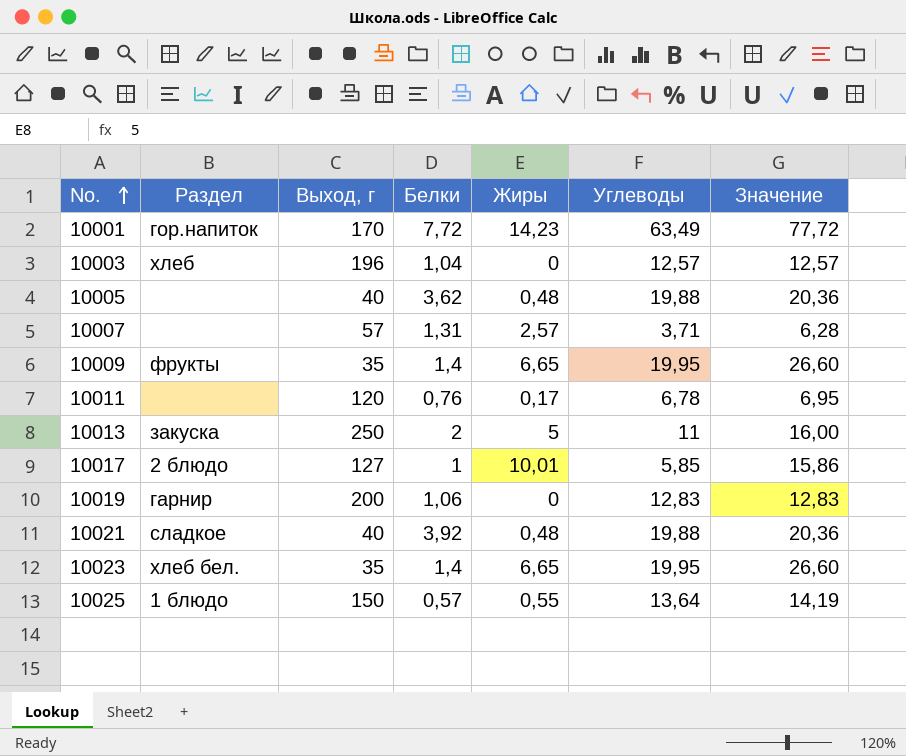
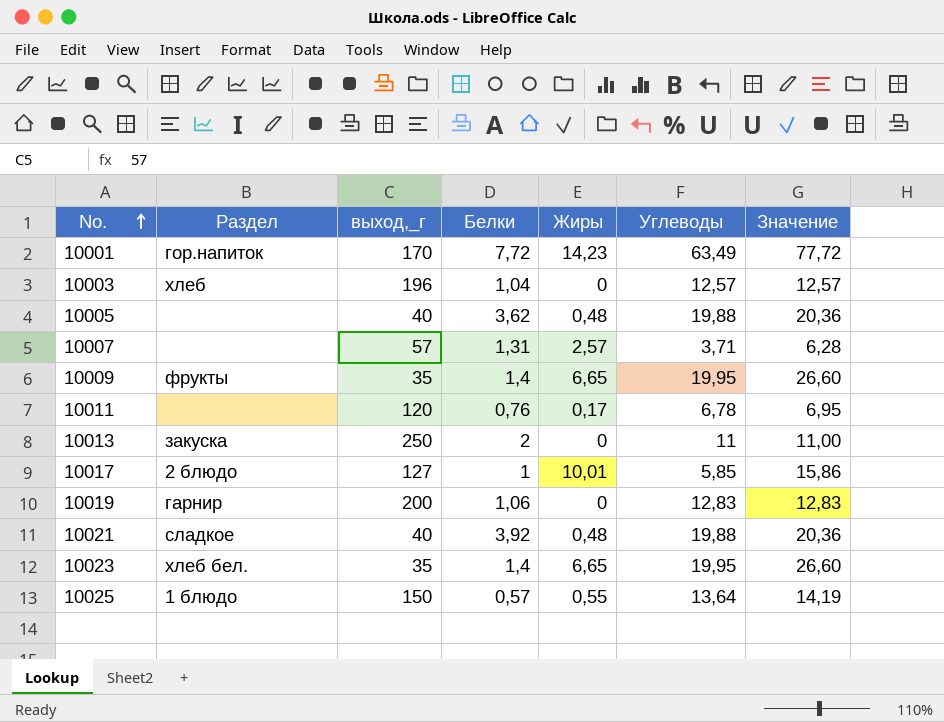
column name: Выход, г -> выход,_г
10013 | Жиры: 5 -> 0
10013 | Значение: 16,00 -> 11,00

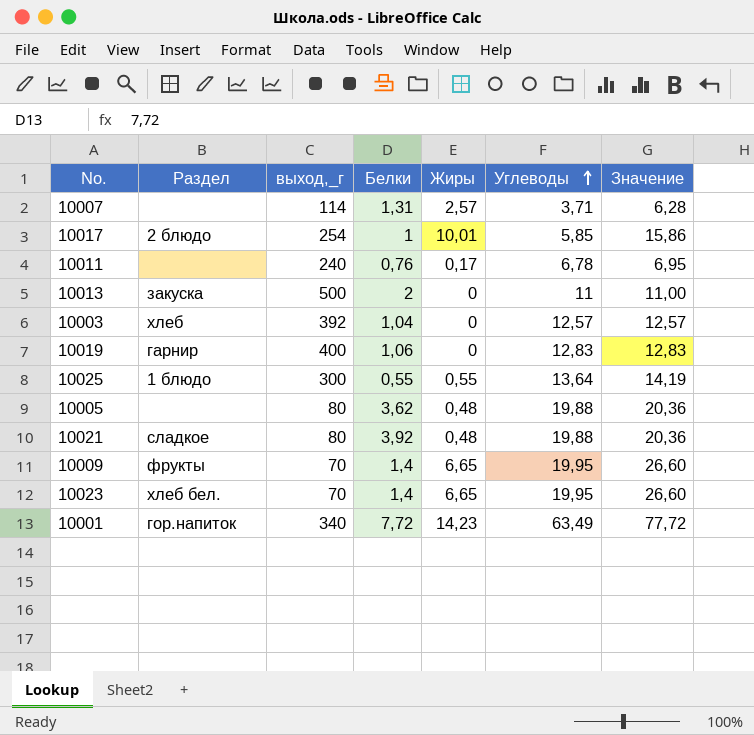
row order: No. ascending -> Углеводы ascending
10007 | выход,_г: 57 -> 114
10017 | выход,_г: 127 -> 254
10011 | выход,_г: 120 -> 240
10013 | выход,_г: 250 -> 500
10003 | выход,_г: 196 -> 392
10019 | выход,_г: 200 -> 400
10025 | выход,_г: 150 -> 300
10025 | Белки: 0,57 -> 0,55
10005 | выход,_г: 40 -> 80
10021 | выход,_г: 40 -> 80
10009 | выход,_г: 35 -> 70
10023 | выход,_г: 35 -> 70
10001 | выход,_г: 170 -> 340

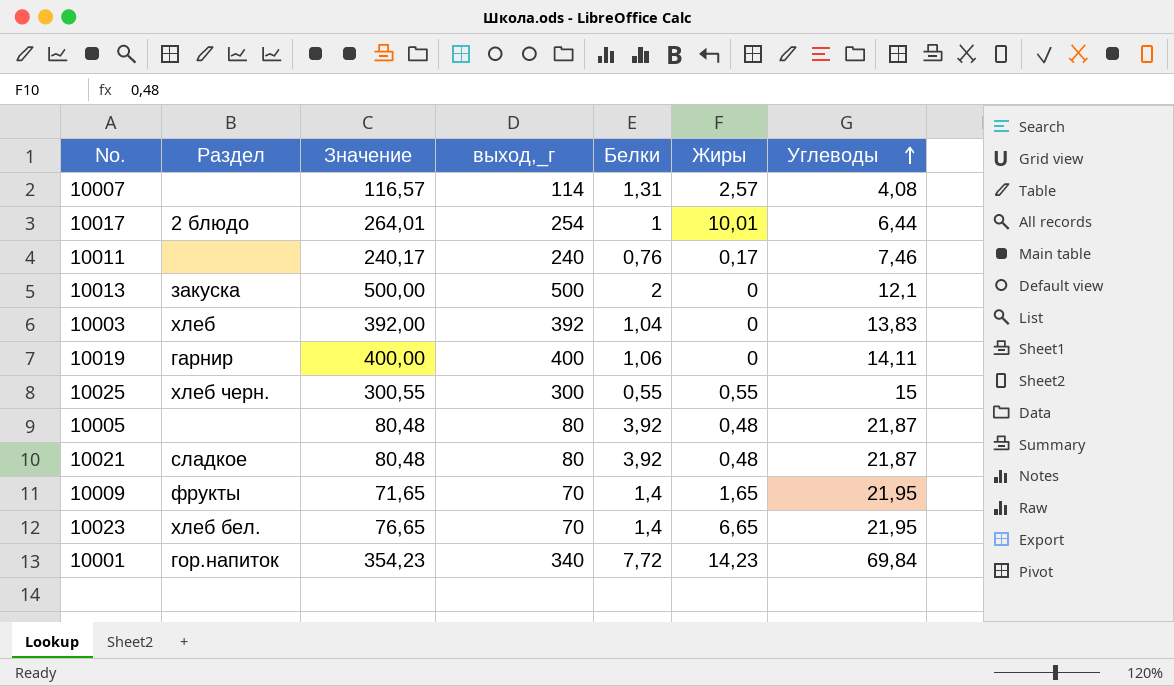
column Значение | formula: [Жиры] + [Углеводы] -> [выход,_г] + [Жиры]
column Значение | position: 7 -> 3
10007 | Углеводы: 3,71 -> 4,08
10017 | Углеводы: 5,85 -> 6,44
10011 | Углеводы: 6,78 -> 7,46
10013 | Углеводы: 11 -> 12,1
10003 | Углеводы: 12,57 -> 13,83
10019 | Углеводы: 12,83 -> 14,11
10025 | Раздел: 1 блюдо -> хлеб черн.
10025 | Углеводы: 13,64 -> 15
10005 | Белки: 3,62 -> 3,92
10005 | Углеводы: 19,88 -> 21,87
10021 | Углеводы: 19,88 -> 21,87
10009 | Жиры: 6,65 -> 1,65
10009 | Углеводы: 19,95 -> 21,95
10023 | Углеводы: 19,95 -> 21,95
10001 | Углеводы: 63,49 -> 69,84

